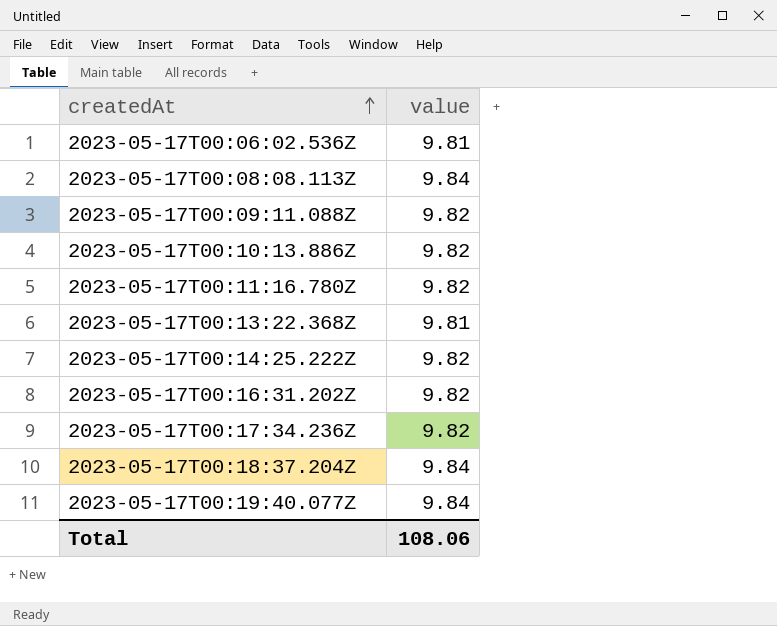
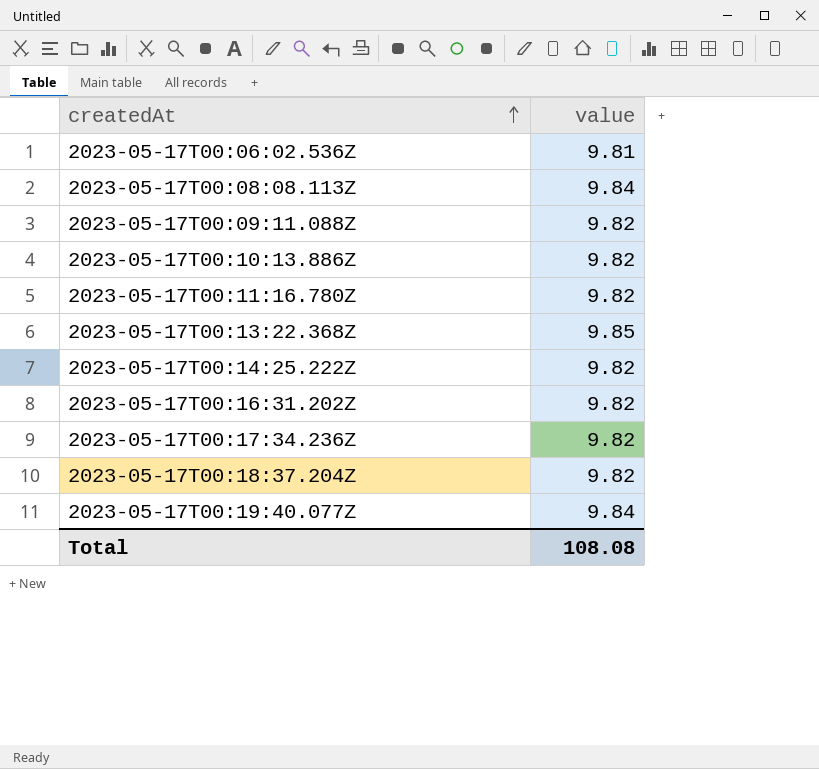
2023-05-17T00:13:22.368Z | value: 9.81 -> 9.85
2023-05-17T00:18:37.204Z | value: 9.84 -> 9.82
Total | value: 108.06 -> 108.08

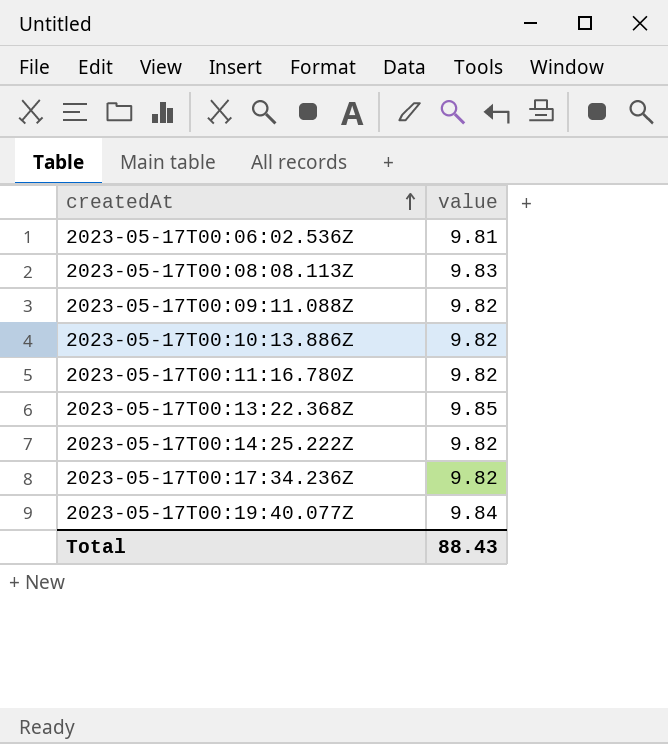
row 2023-05-17T00:16:31.202Z: 9.82 -> none
row 2023-05-17T00:18:37.204Z: 9.82 -> none
2023-05-17T00:08:08.113Z | value: 9.84 -> 9.83
Total | value: 108.08 -> 88.43

